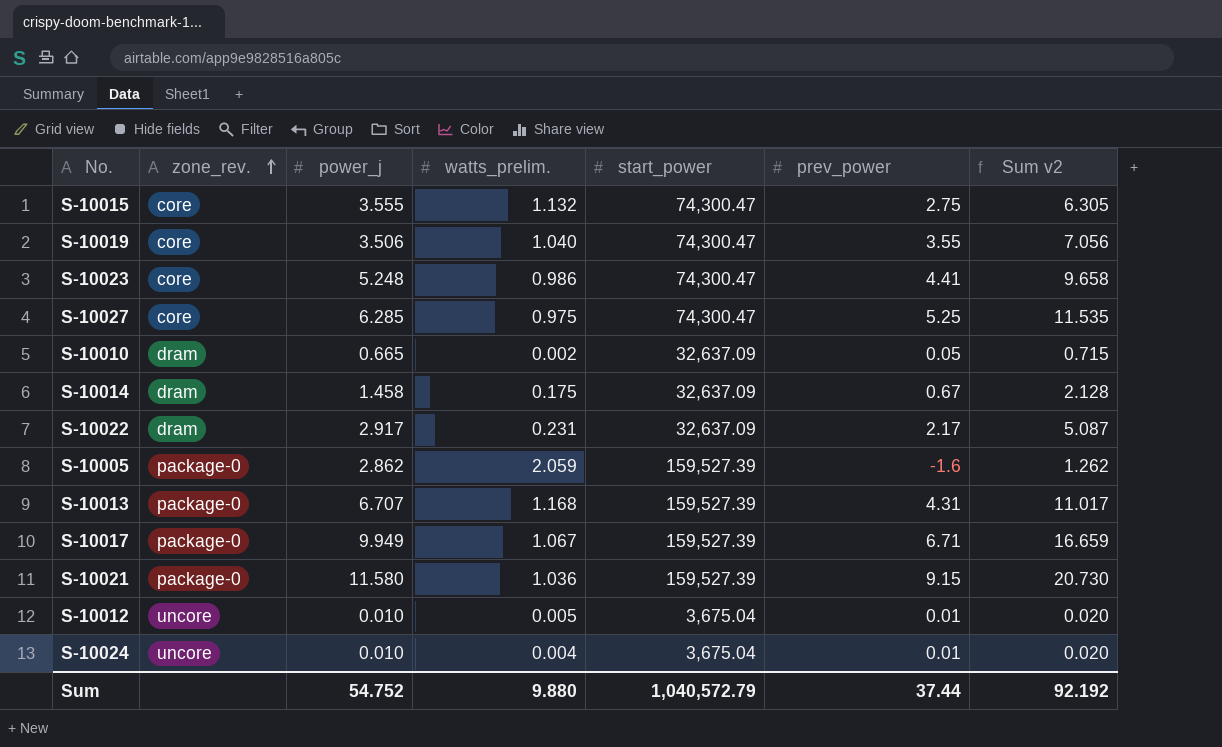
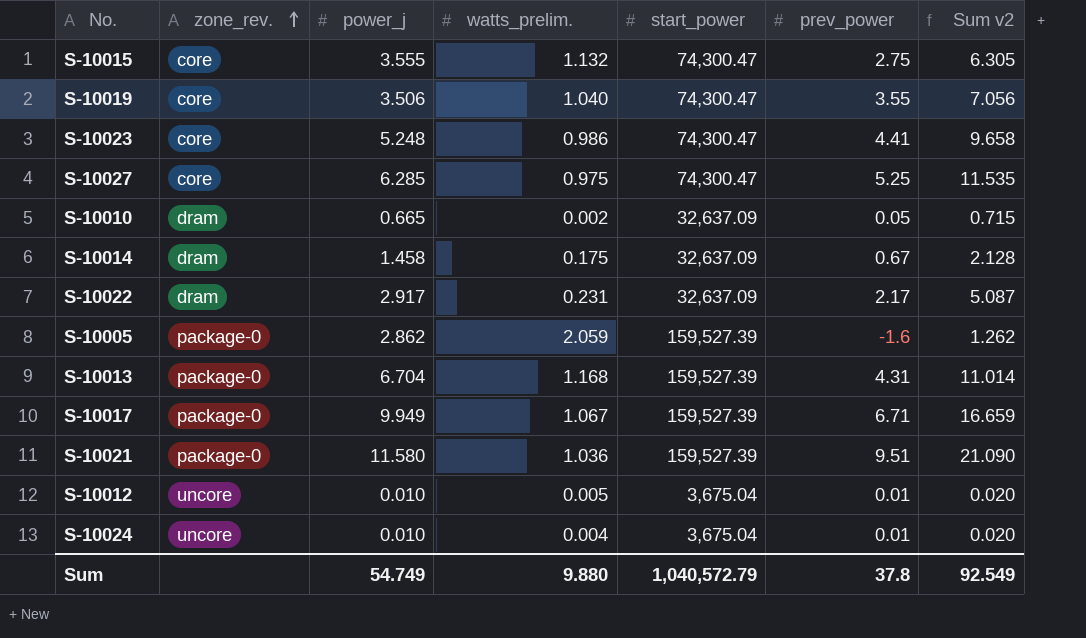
S-10013 | power_j: 6.707 -> 6.704
S-10013 | Sum v2: 11.017 -> 11.014
S-10021 | prev_power: 9.15 -> 9.51
S-10021 | Sum v2: 20.730 -> 21.090
Sum | power_j: 54.752 -> 54.749
Sum | prev_power: 37.44 -> 37.8
Sum | Sum v2: 92.192 -> 92.549

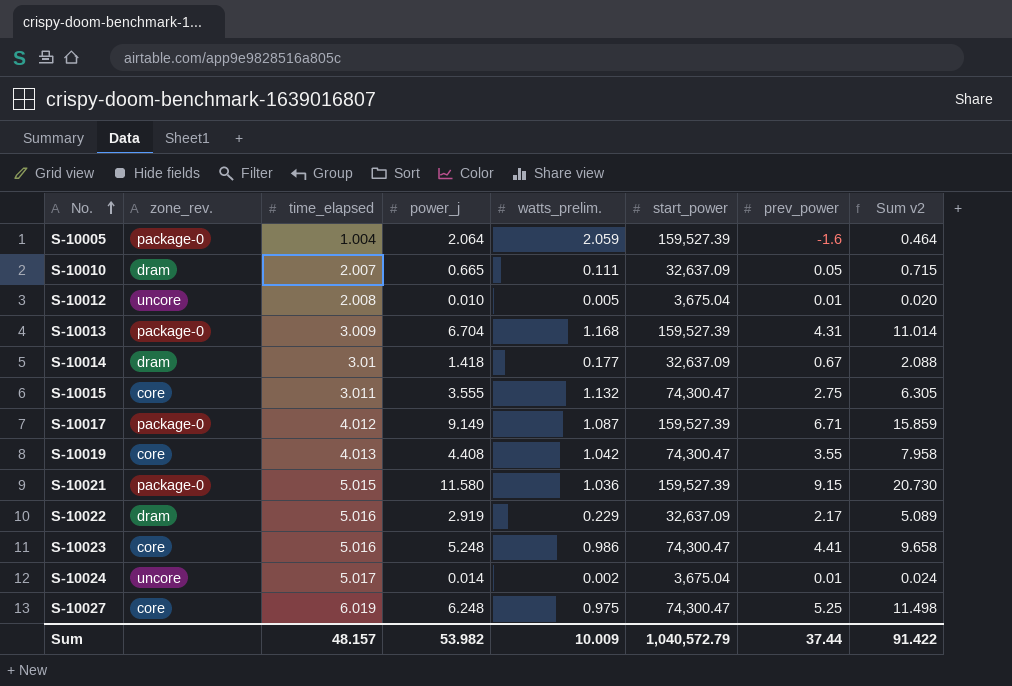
row order: zone_rev. ascending -> No. ascending
column time_elapsed | position: none -> 3
S-10005 | power_j: 2.862 -> 2.064
S-10005 | Sum v2: 1.262 -> 0.464
S-10010 | watts_prelim.: 0.002 -> 0.111
S-10014 | power_j: 1.458 -> 1.418
S-10014 | watts_prelim.: 0.175 -> 0.177
S-10014 | Sum v2: 2.128 -> 2.088
S-10017 | power_j: 9.949 -> 9.149
S-10017 | watts_prelim.: 1.067 -> 1.087
S-10017 | Sum v2: 16.659 -> 15.859
S-10019 | power_j: 3.506 -> 4.408
S-10019 | watts_prelim.: 1.040 -> 1.042
S-10019 | Sum v2: 7.056 -> 7.958
S-10021 | prev_power: 9.51 -> 9.15
S-10021 | Sum v2: 21.090 -> 20.730
S-10022 | power_j: 2.917 -> 2.919
S-10022 | watts_prelim.: 0.231 -> 0.229
S-10022 | Sum v2: 5.087 -> 5.089
S-10024 | power_j: 0.010 -> 0.014
S-10024 | watts_prelim.: 0.004 -> 0.002
S-10024 | Sum v2: 0.020 -> 0.024
S-10027 | power_j: 6.285 -> 6.248
S-10027 | Sum v2: 11.535 -> 11.498
Sum | power_j: 54.749 -> 53.982
Sum | watts_prelim.: 9.880 -> 10.009
Sum | prev_power: 37.8 -> 37.44
Sum | Sum v2: 92.549 -> 91.422

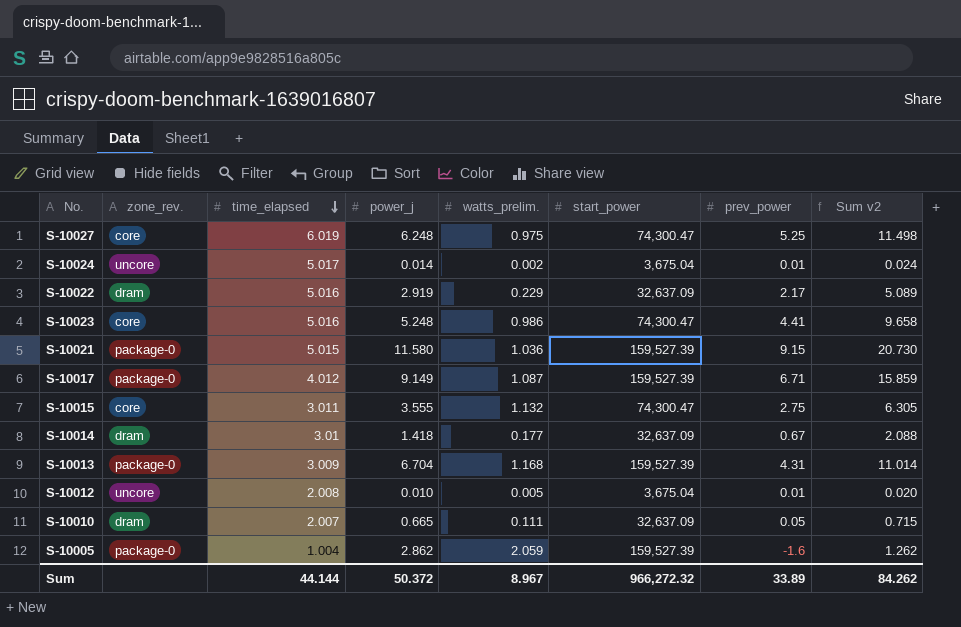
row order: No. ascending -> time_elapsed descending
row S-10019: core | 4.013 | 4.408 | 1.042 | 74,300.47 | 3.55 | 7.958 -> none
S-10005 | power_j: 2.064 -> 2.862
S-10005 | Sum v2: 0.464 -> 1.262
Sum | time_elapsed: 48.157 -> 44.144
Sum | power_j: 53.982 -> 50.372
Sum | watts_prelim.: 10.009 -> 8.967
Sum | start_power: 1,040,572.79 -> 966,272.32
Sum | prev_power: 37.44 -> 33.89
Sum | Sum v2: 91.422 -> 84.262

